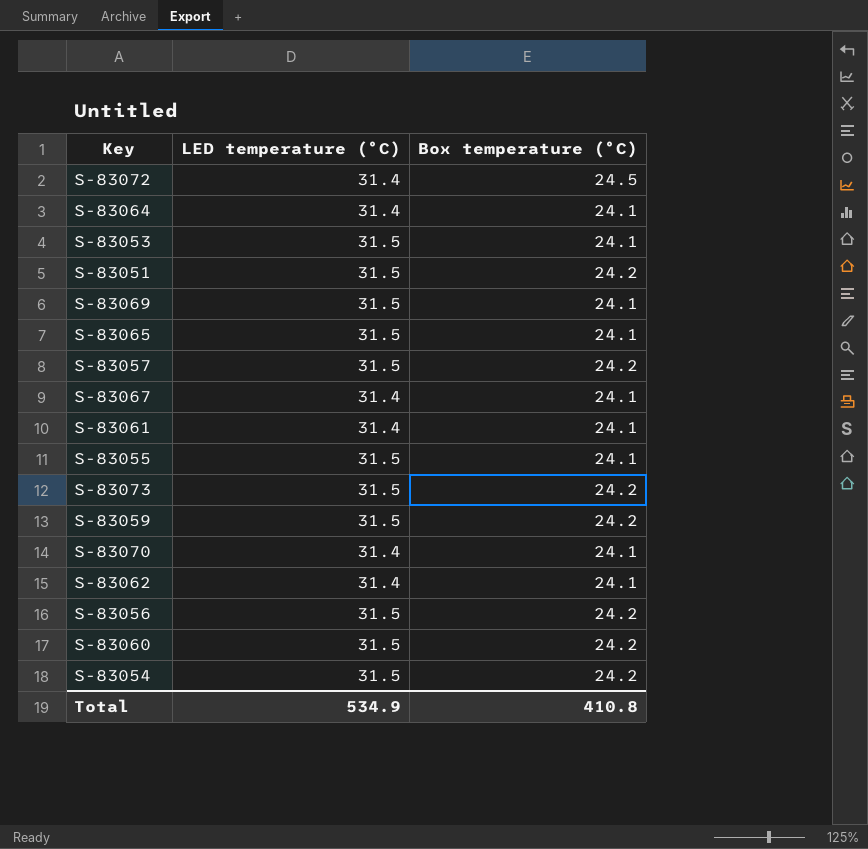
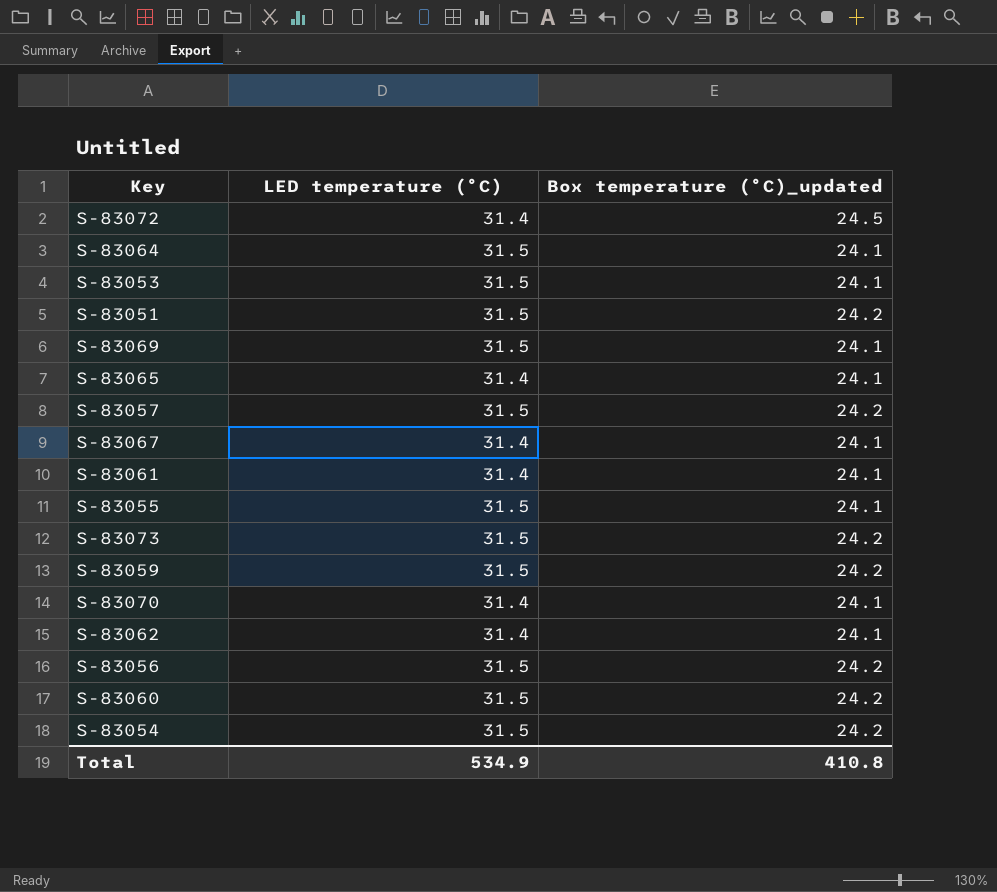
column name: Box temperature (°C) -> Box temperature (°C)_updated
S-83064 | LED temperature (°C): 31.4 -> 31.5
S-83065 | LED temperature (°C): 31.5 -> 31.4

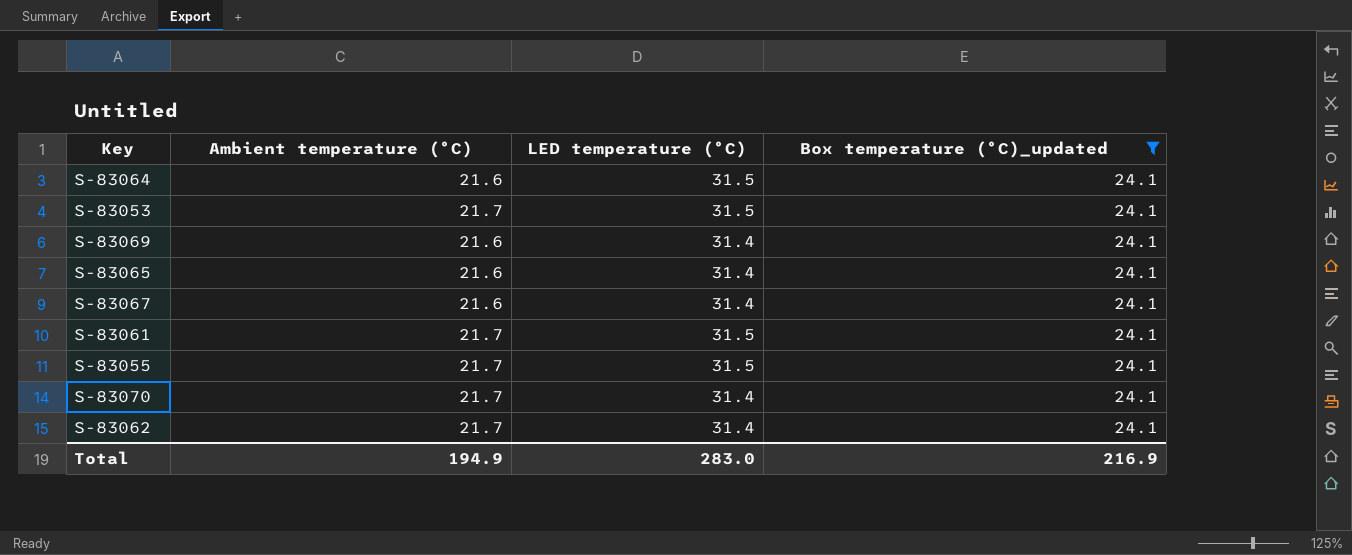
filter: none -> Box temperature (°C)_updated = 24.1
column Ambient temperature (°C) | position: none -> 2
S-83069 | LED temperature (°C): 31.5 -> 31.4
S-83061 | LED temperature (°C): 31.4 -> 31.5
Total | LED temperature (°C): 534.9 -> 283.0
Total | Box temperature (°C)_updated: 410.8 -> 216.9

